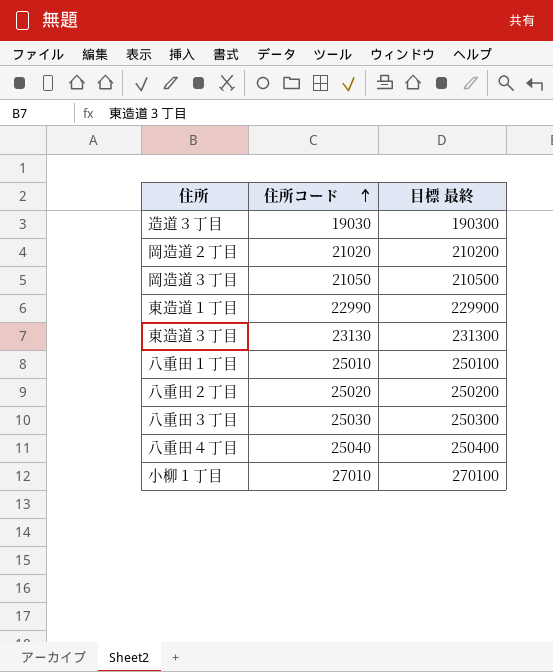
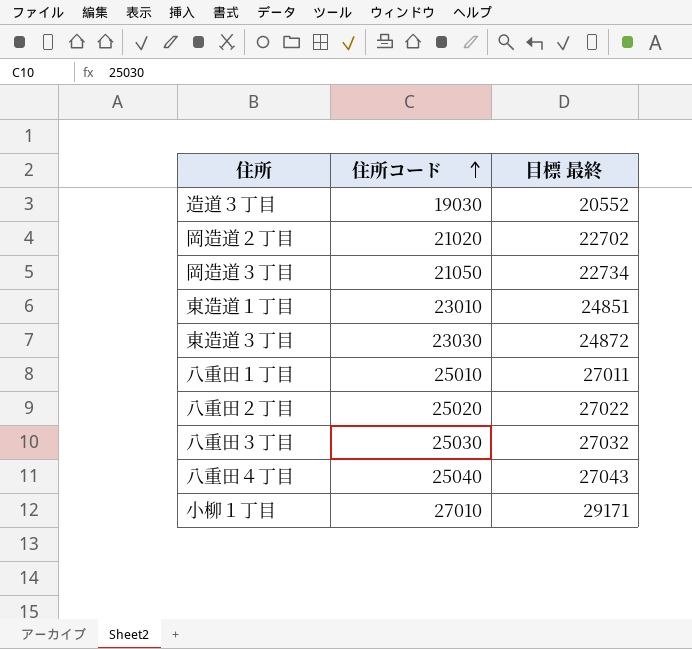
column 目標 最終 | formula: [住所コード] * 10 -> [住所コード] * 1.08
東造道１丁目 | 住所コード: 22990 -> 23010
東造道３丁目 | 住所コード: 23130 -> 23030

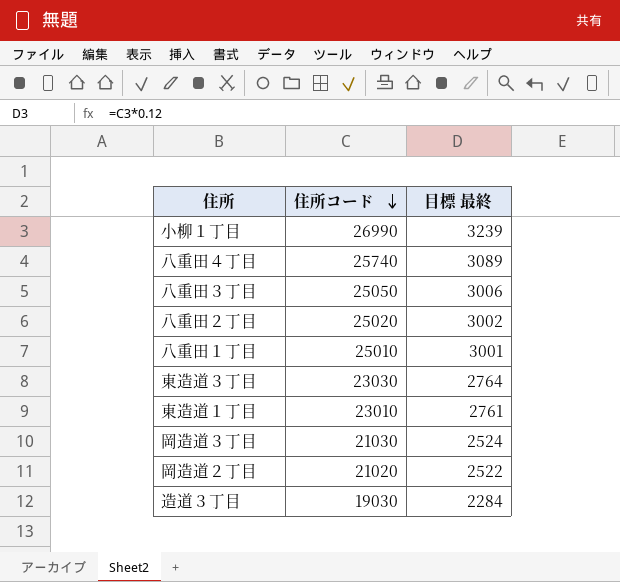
row order: 住所コード ascending -> 住所コード descending
column 目標 最終 | formula: [住所コード] * 1.08 -> [住所コード] * 0.12
小柳１丁目 | 住所コード: 27010 -> 26990
八重田４丁目 | 住所コード: 25040 -> 25740
八重田３丁目 | 住所コード: 25030 -> 25050
岡造道３丁目 | 住所コード: 21050 -> 21030

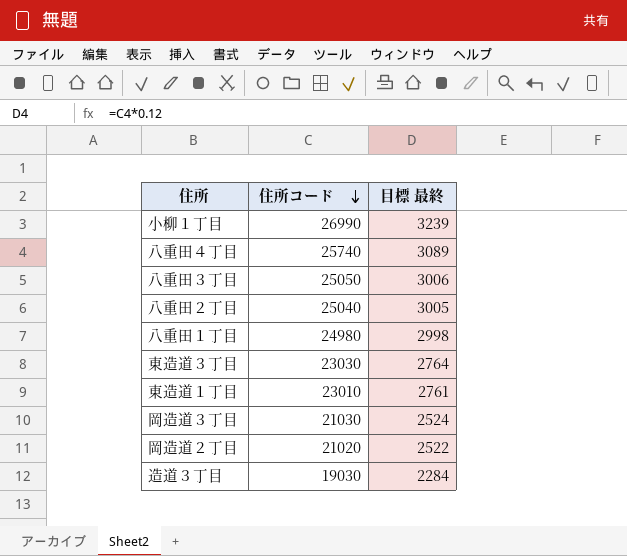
八重田２丁目 | 住所コード: 25020 -> 25040
八重田２丁目 | 目標 最終: 3002 -> 3005
八重田１丁目 | 住所コード: 25010 -> 24980
八重田１丁目 | 目標 最終: 3001 -> 2998

